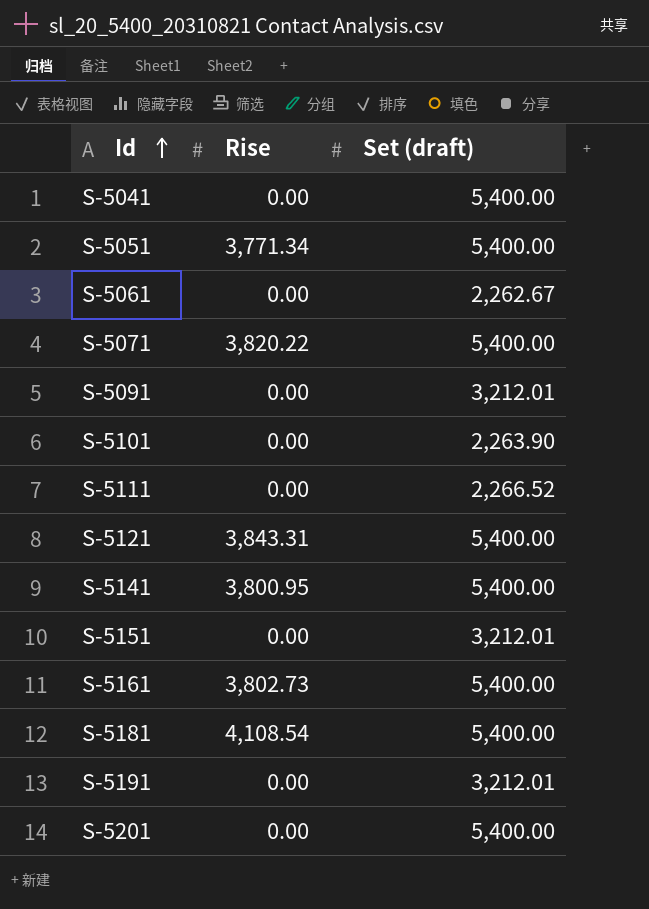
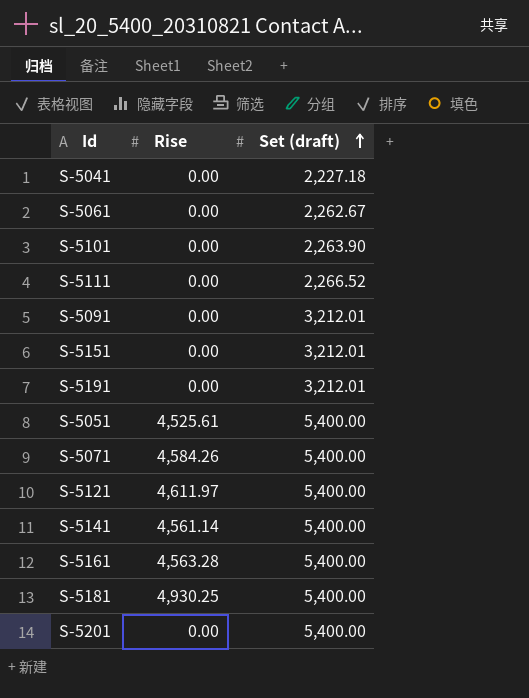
row order: Id ascending -> Set (draft) ascending
S-5041 | Set (draft): 5,400.00 -> 2,227.18
S-5051 | Rise: 3,771.34 -> 4,525.61
S-5071 | Rise: 3,820.22 -> 4,584.26
S-5121 | Rise: 3,843.31 -> 4,611.97
S-5141 | Rise: 3,800.95 -> 4,561.14
S-5161 | Rise: 3,802.73 -> 4,563.28
S-5181 | Rise: 4,108.54 -> 4,930.25

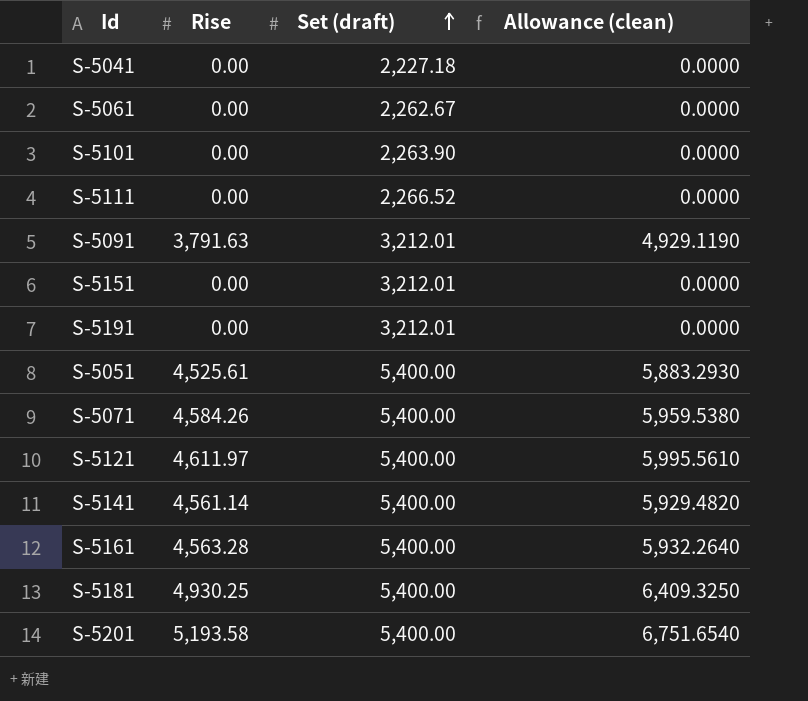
column Allowance (clean) | formula: none -> [Rise] * 1.3
S-5091 | Rise: 0.00 -> 3,791.63
S-5201 | Rise: 0.00 -> 5,193.58

